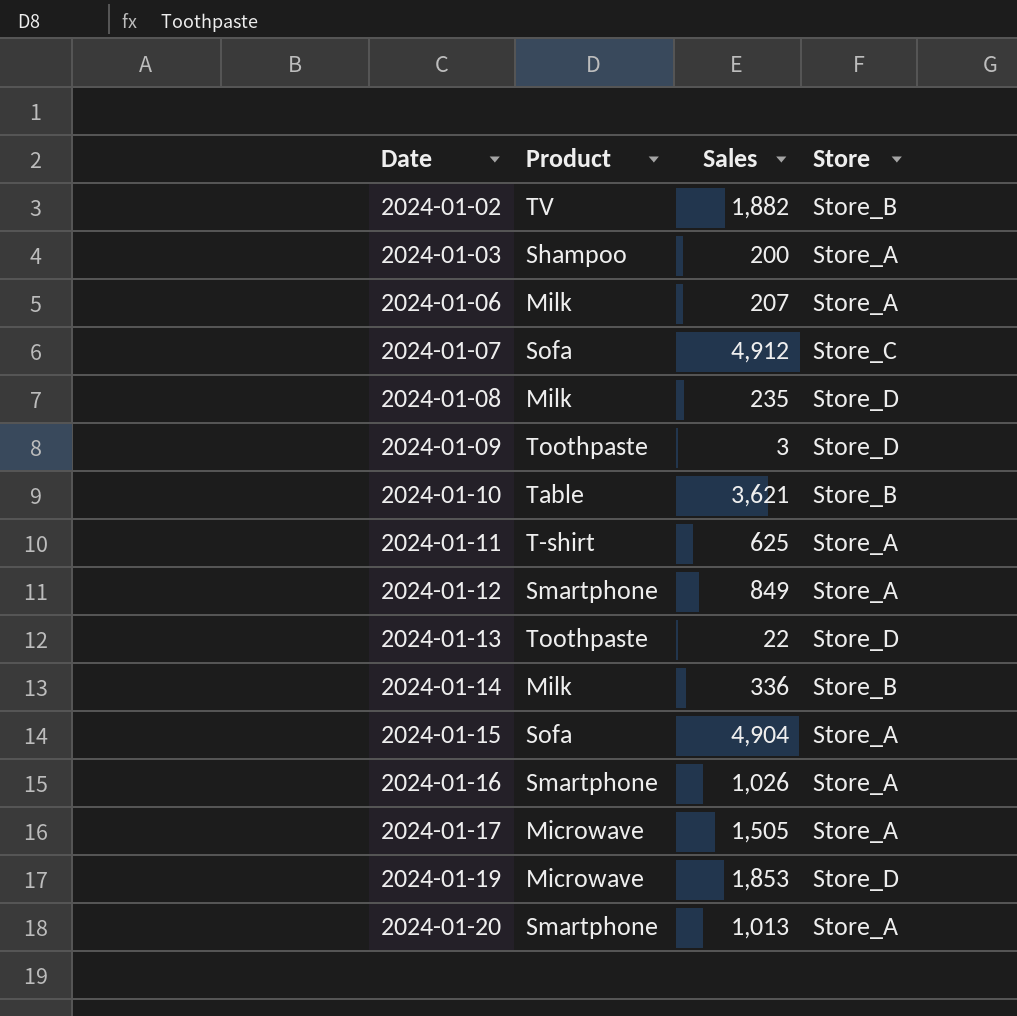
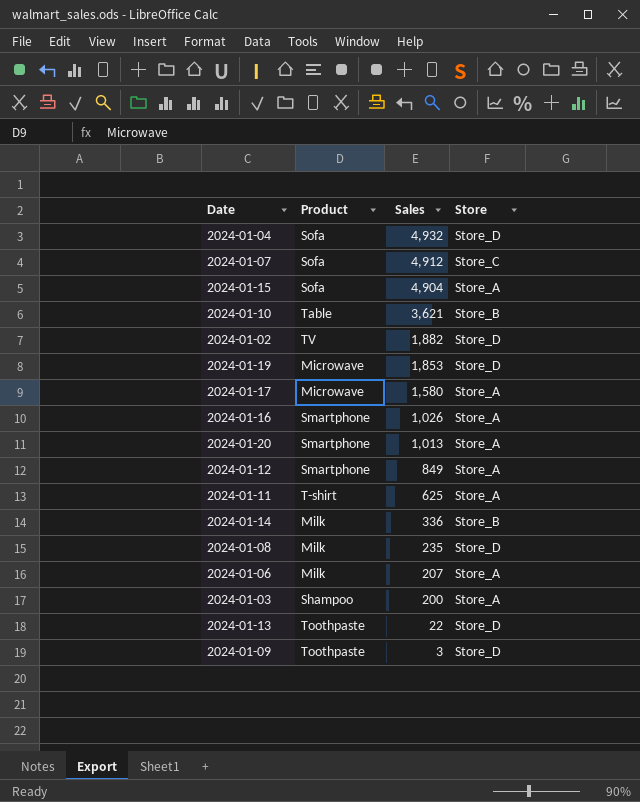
row order: Date ascending -> Sales descending
row 2024-01-04: none -> Sofa | 4,932 | Store_D
2024-01-02 | Store: Store_B -> Store_D
2024-01-17 | Sales: 1,505 -> 1,580

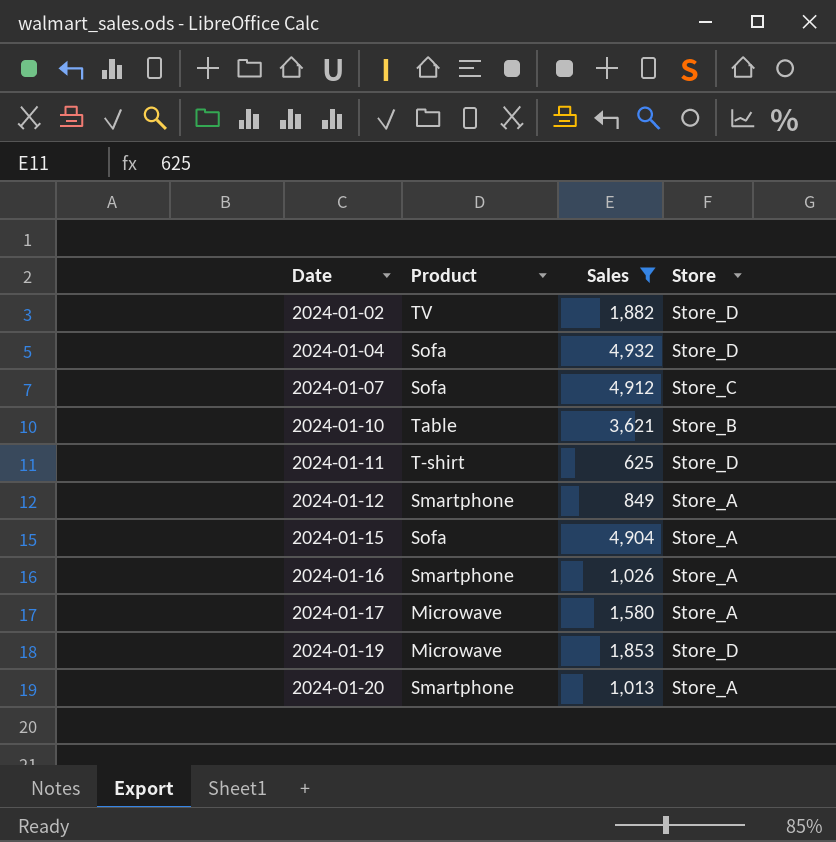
filter: none -> Sales >= 625
row order: Sales descending -> Date ascending
2024-01-11 | Store: Store_A -> Store_D

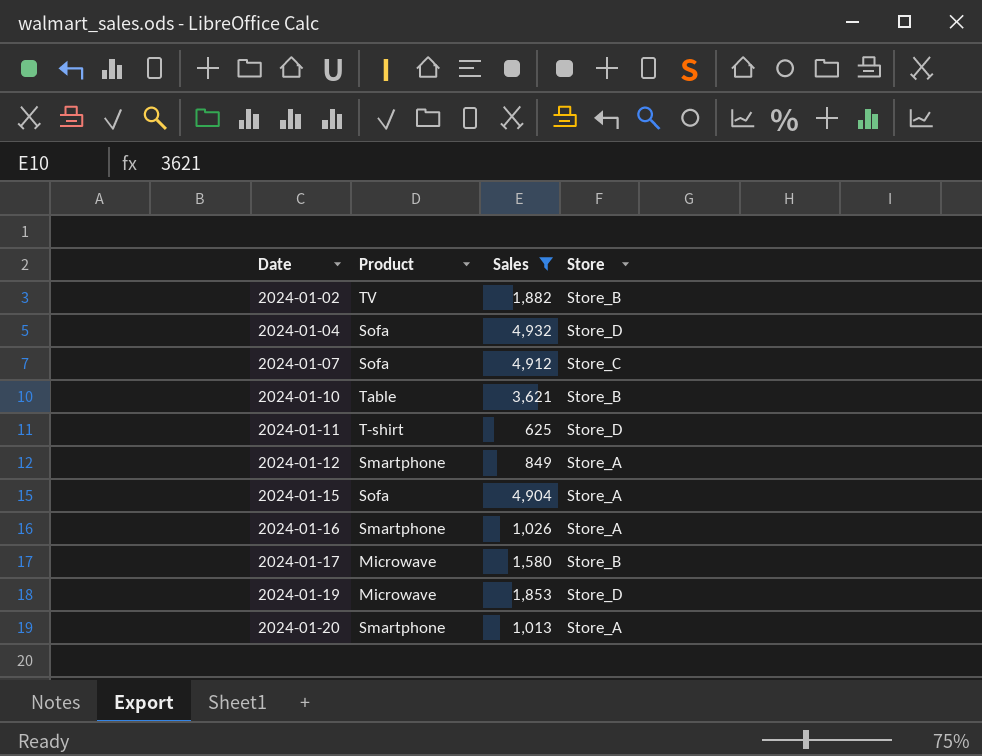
2024-01-02 | Store: Store_D -> Store_B
2024-01-17 | Store: Store_A -> Store_B

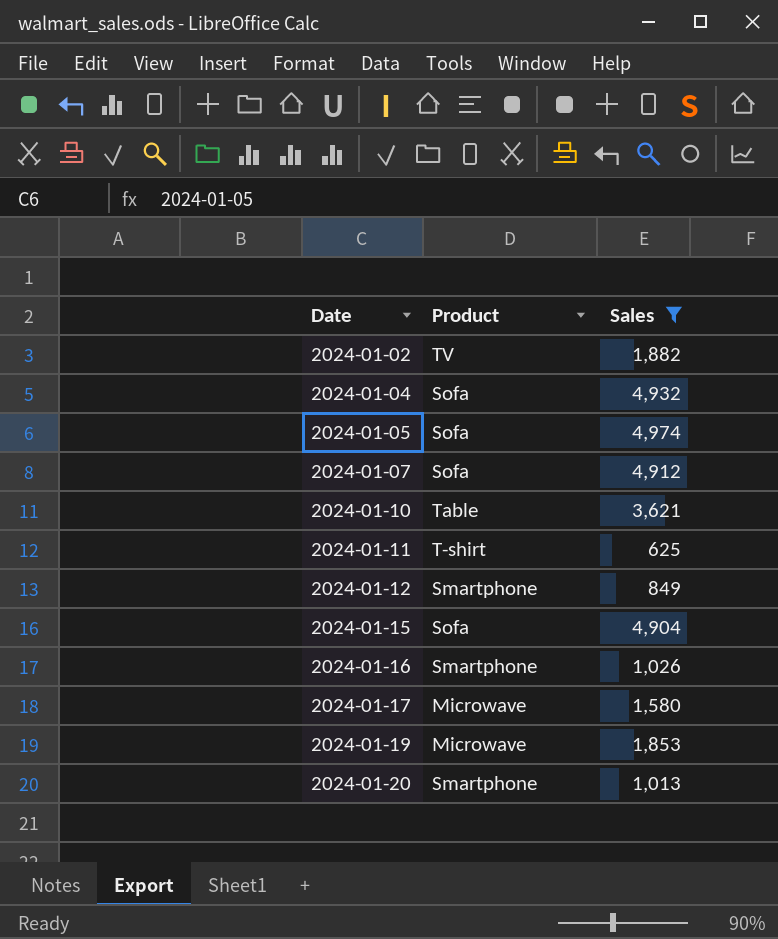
column Store | position: 4 -> none
row 2024-01-05: none -> Sofa | 4,974

